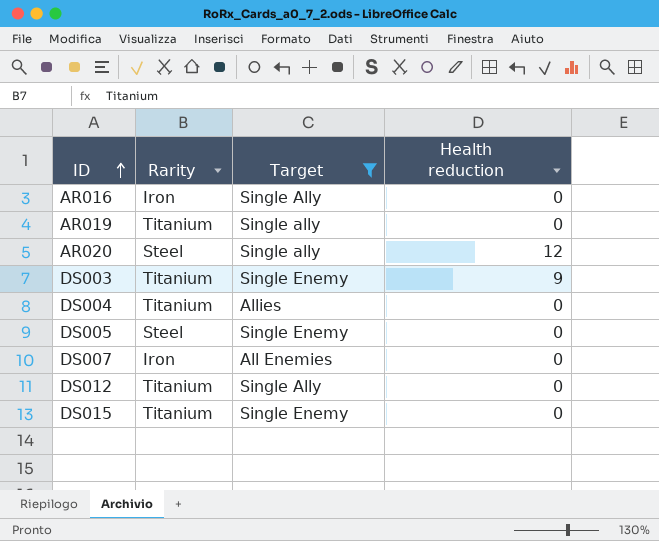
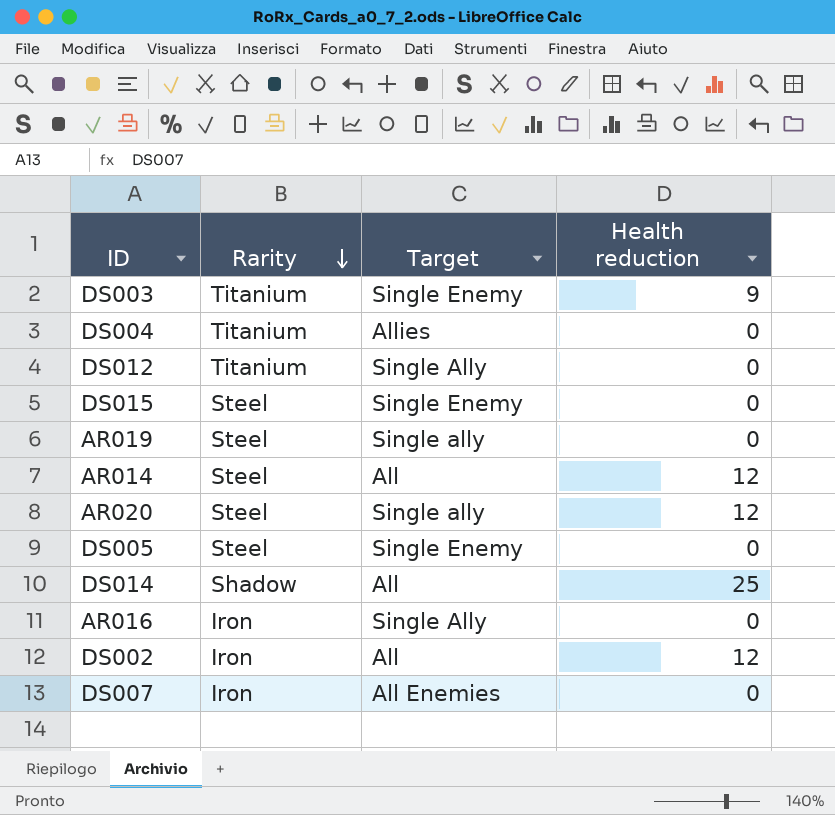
filter: Target != All -> none
row order: ID ascending -> Rarity descending
DS015 | Rarity: Titanium -> Steel
AR019 | Rarity: Titanium -> Steel

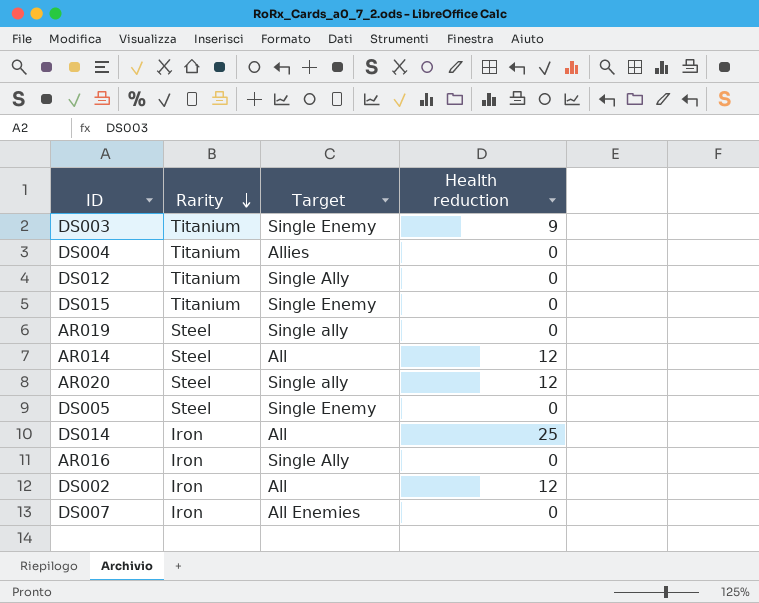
DS015 | Rarity: Steel -> Titanium
DS014 | Rarity: Shadow -> Iron

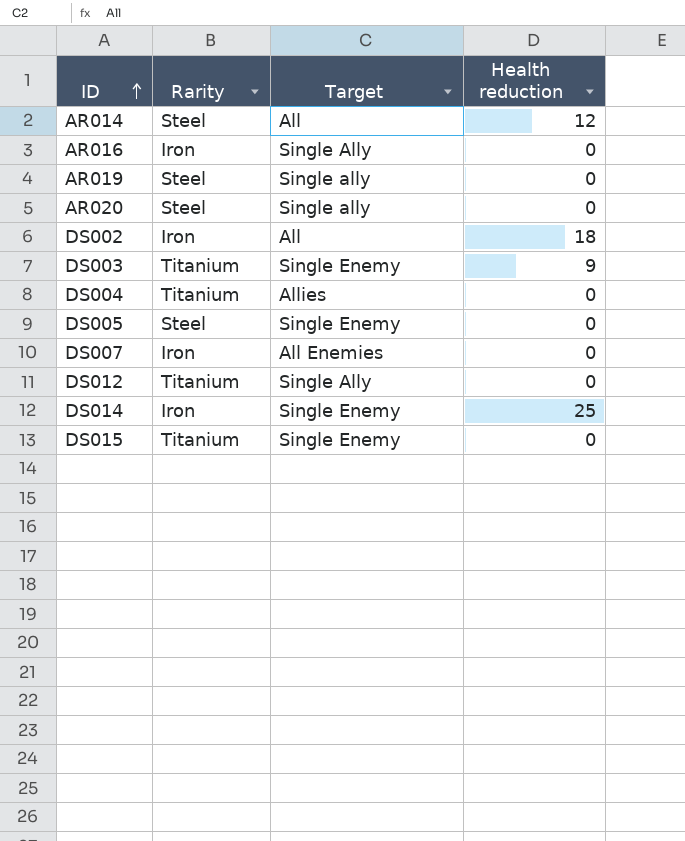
row order: Rarity descending -> ID ascending
AR020 | Health reduction: 12 -> 0
DS002 | Health reduction: 12 -> 18
DS014 | Target: All -> Single Enemy

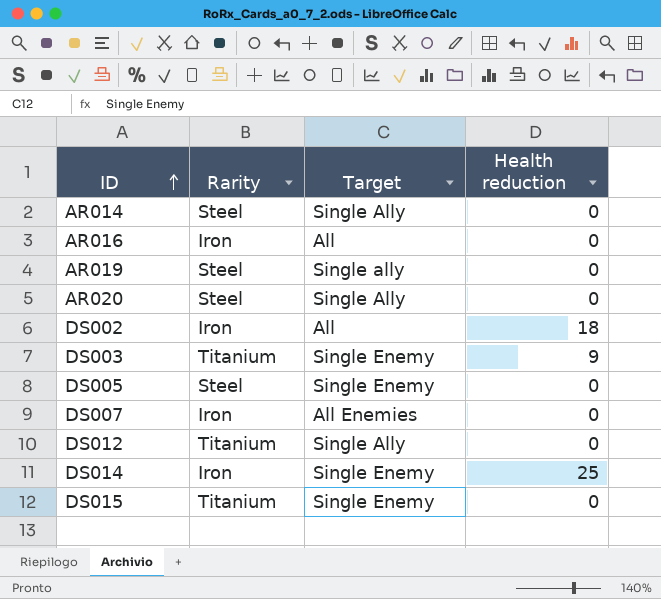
row DS004: Titanium | Allies | 0 -> none
AR014 | Target: All -> Single Ally
AR014 | Health reduction: 12 -> 0
AR016 | Target: Single Ally -> All
AR020 | Target: Single ally -> Single Ally

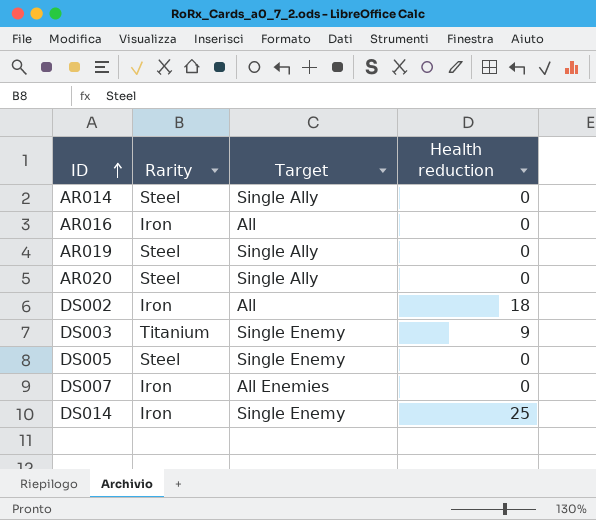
row DS012: Titanium | Single Ally | 0 -> none
row DS015: Titanium | Single Enemy | 0 -> none
AR019 | Target: Single ally -> Single Ally

